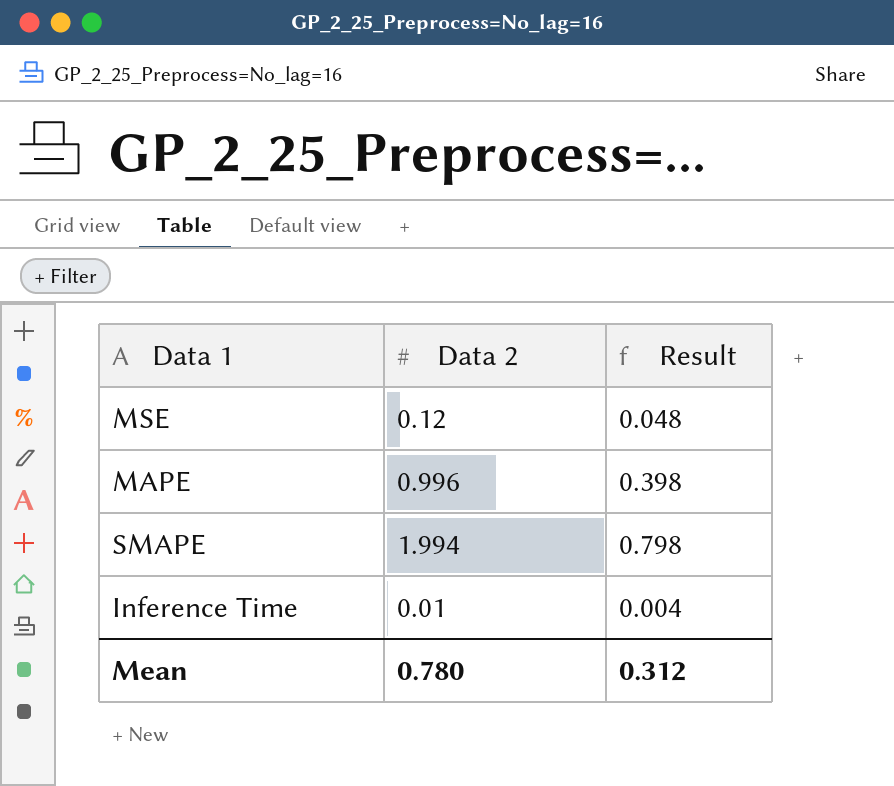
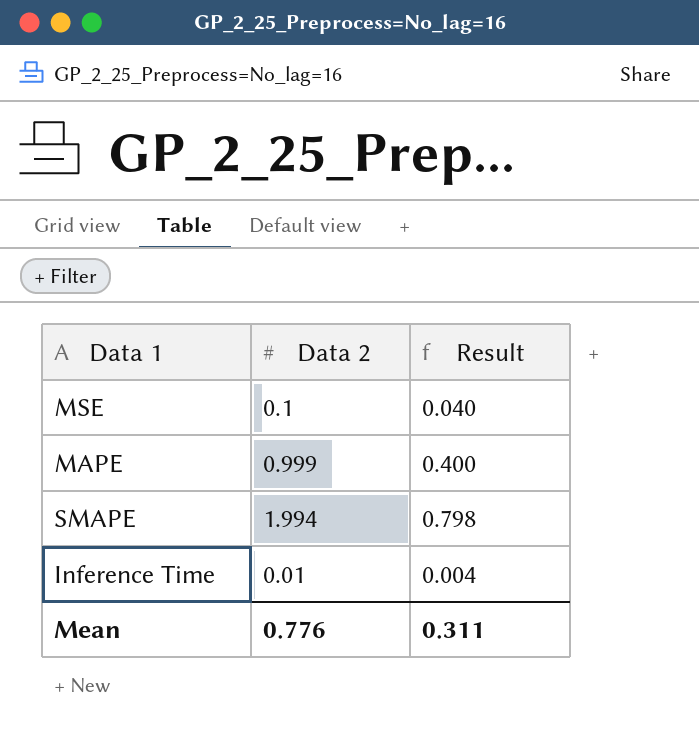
MSE | Data 2: 0.12 -> 0.1
MSE | Result: 0.048 -> 0.040
MAPE | Data 2: 0.996 -> 0.999
MAPE | Result: 0.398 -> 0.400
Mean | Data 2: 0.780 -> 0.776
Mean | Result: 0.312 -> 0.311

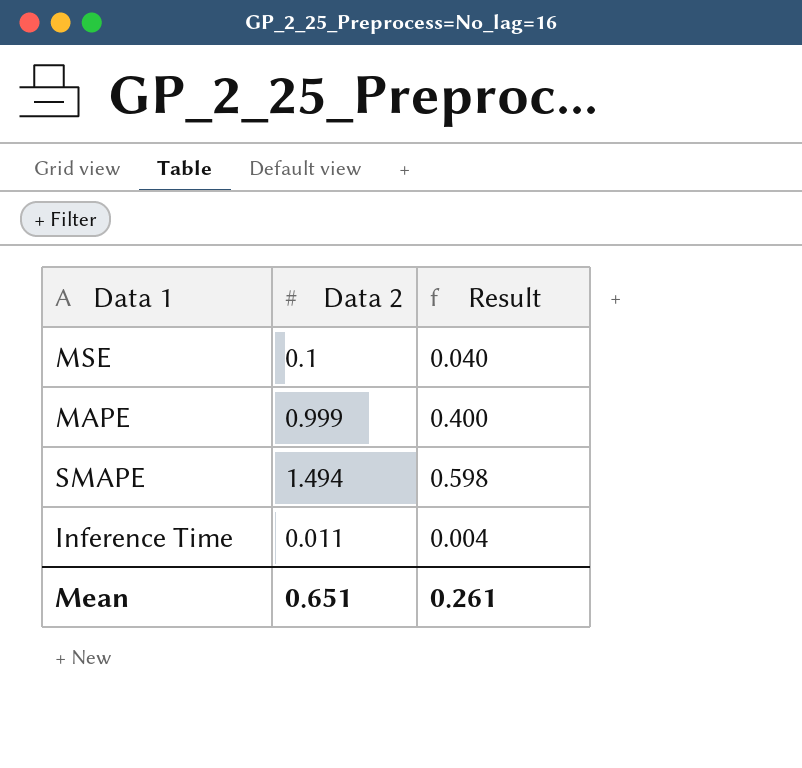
SMAPE | Data 2: 1.994 -> 1.494
SMAPE | Result: 0.798 -> 0.598
Inference Time | Data 2: 0.01 -> 0.011
Mean | Data 2: 0.776 -> 0.651
Mean | Result: 0.311 -> 0.261

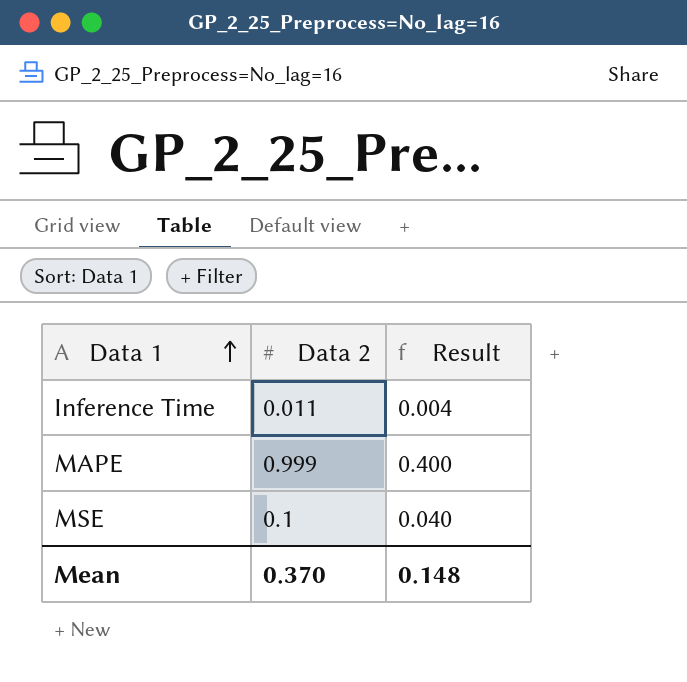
row order: none -> Data 1 ascending
row SMAPE: 1.494 | 0.598 -> none
Mean | Data 2: 0.651 -> 0.370
Mean | Result: 0.261 -> 0.148

